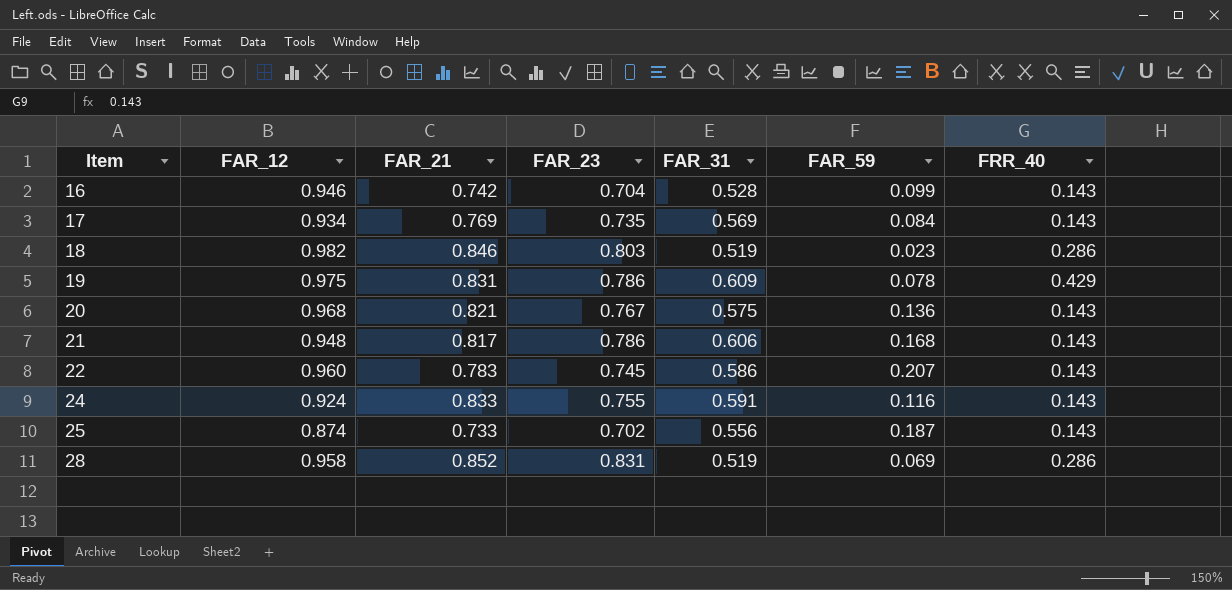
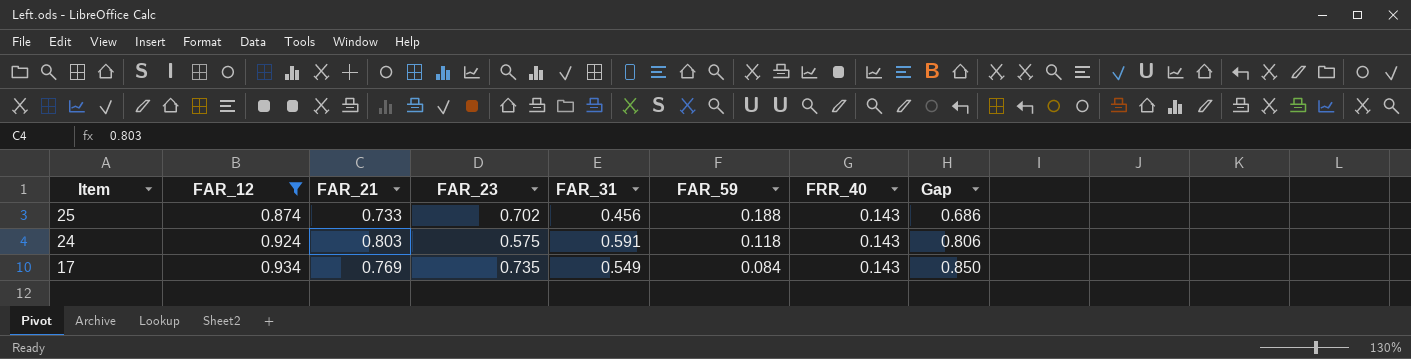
filter: none -> FAR_12 <= 0.934
row order: Item ascending -> Item descending
column Gap | formula: none -> [FAR_12] - [FAR_59]
25 | FAR_31: 0.556 -> 0.456
25 | FAR_59: 0.187 -> 0.188
24 | FAR_21: 0.833 -> 0.803
24 | FAR_23: 0.755 -> 0.575
24 | FAR_59: 0.116 -> 0.118
17 | FAR_31: 0.569 -> 0.549

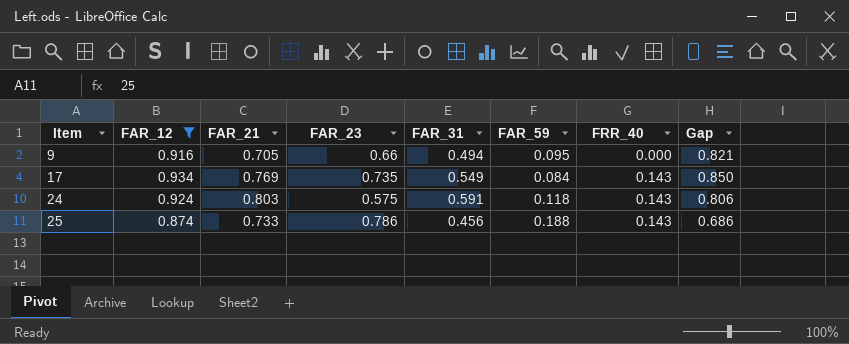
row order: Item descending -> Item ascending
row 9: none -> 0.916 | 0.705 | 0.66 | 0.494 | 0.095 | 0.000 | 0.821
25 | FAR_23: 0.702 -> 0.786

